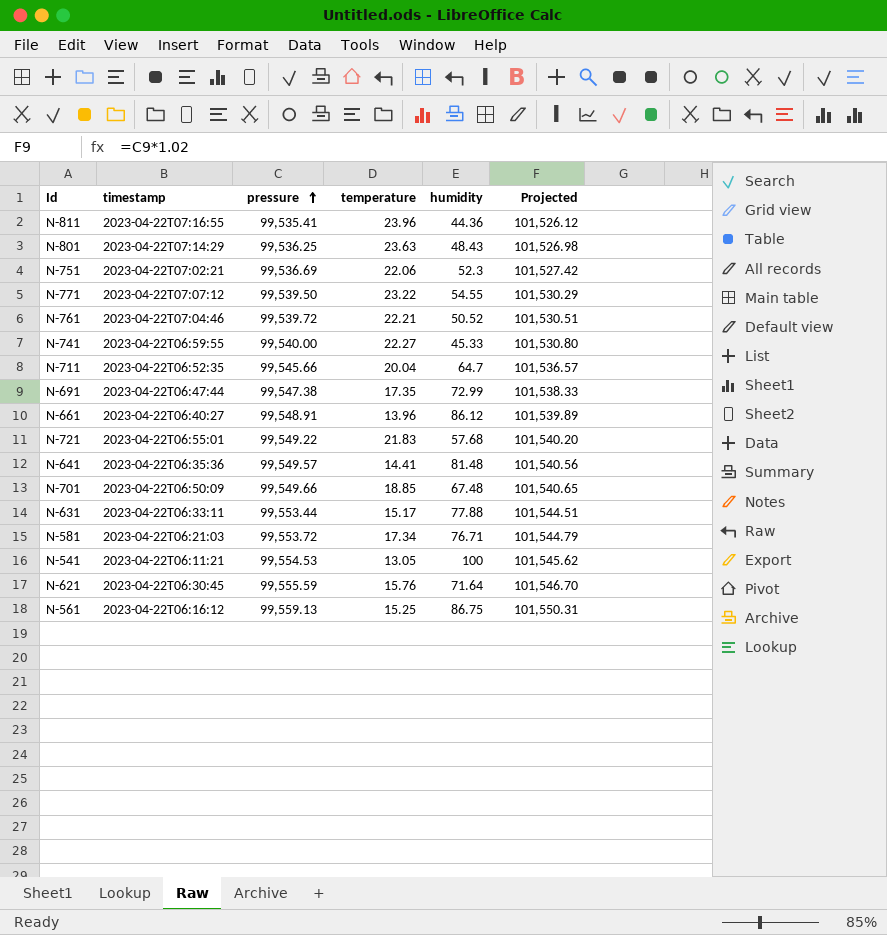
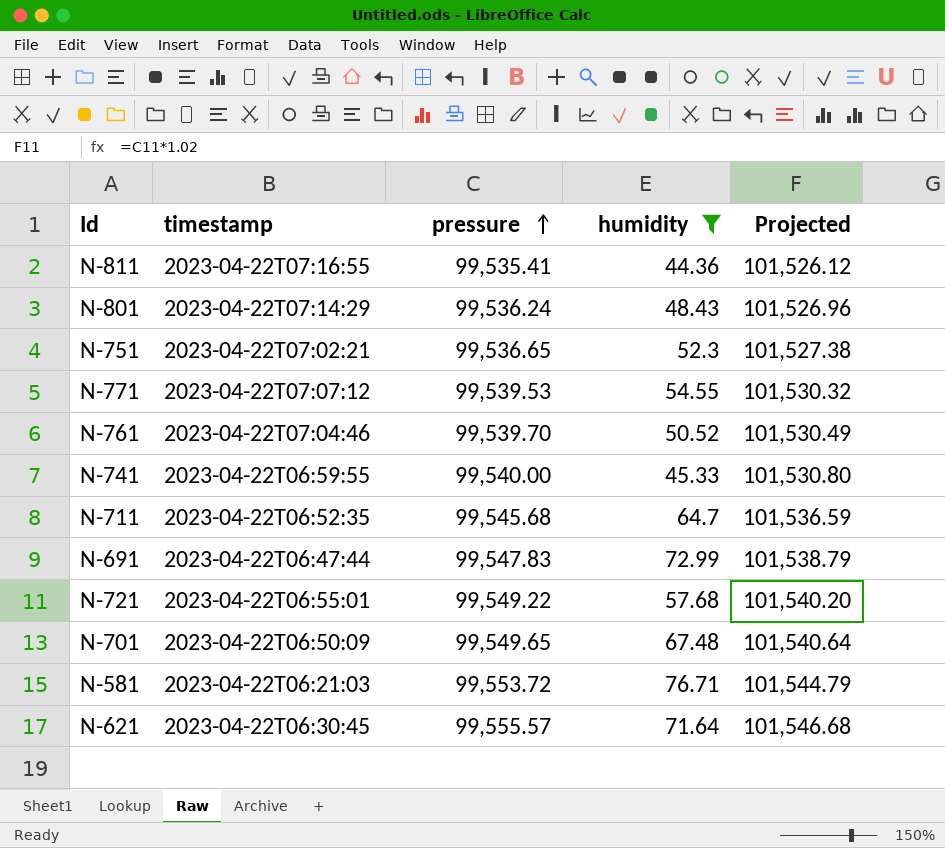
filter: none -> humidity <= 76.71
column temperature | position: 4 -> none
N-801 | pressure: 99,536.25 -> 99,536.24
N-801 | Projected: 101,526.98 -> 101,526.96
N-751 | pressure: 99,536.69 -> 99,536.65
N-751 | Projected: 101,527.42 -> 101,527.38
N-771 | pressure: 99,539.50 -> 99,539.53
N-771 | Projected: 101,530.29 -> 101,530.32
N-761 | pressure: 99,539.72 -> 99,539.70
N-761 | Projected: 101,530.51 -> 101,530.49
N-711 | pressure: 99,545.66 -> 99,545.68
N-711 | Projected: 101,536.57 -> 101,536.59
N-691 | pressure: 99,547.38 -> 99,547.83
N-691 | Projected: 101,538.33 -> 101,538.79
N-701 | pressure: 99,549.66 -> 99,549.65
N-701 | Projected: 101,540.65 -> 101,540.64
N-621 | pressure: 99,555.59 -> 99,555.57
N-621 | Projected: 101,546.70 -> 101,546.68

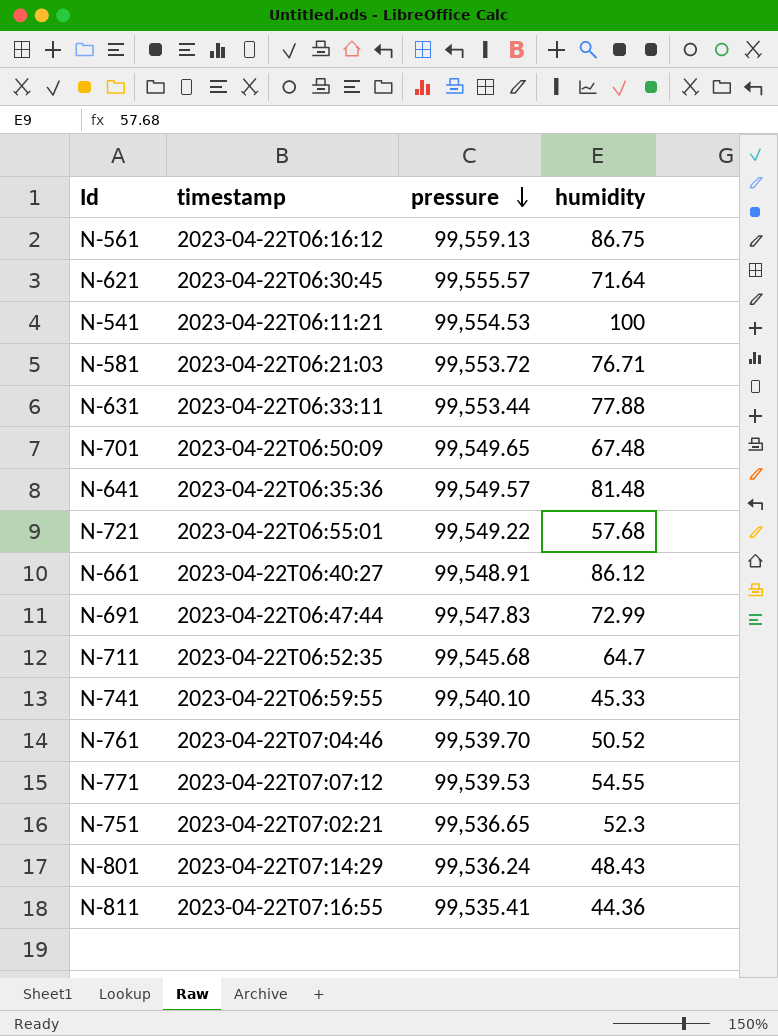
filter: humidity <= 76.71 -> none
row order: pressure ascending -> pressure descending
column Projected | formula: [pressure] * 1.02 -> none
N-741 | pressure: 99,540.00 -> 99,540.10

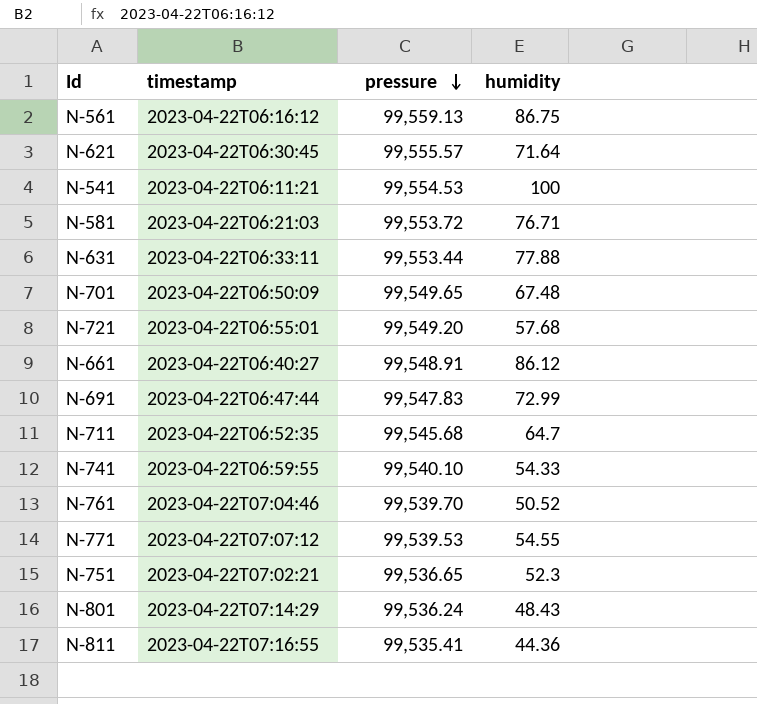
row N-641: 2023-04-22T06:35:36 | 99,549.57 | 81.48 -> none
N-721 | pressure: 99,549.22 -> 99,549.20
N-741 | humidity: 45.33 -> 54.33

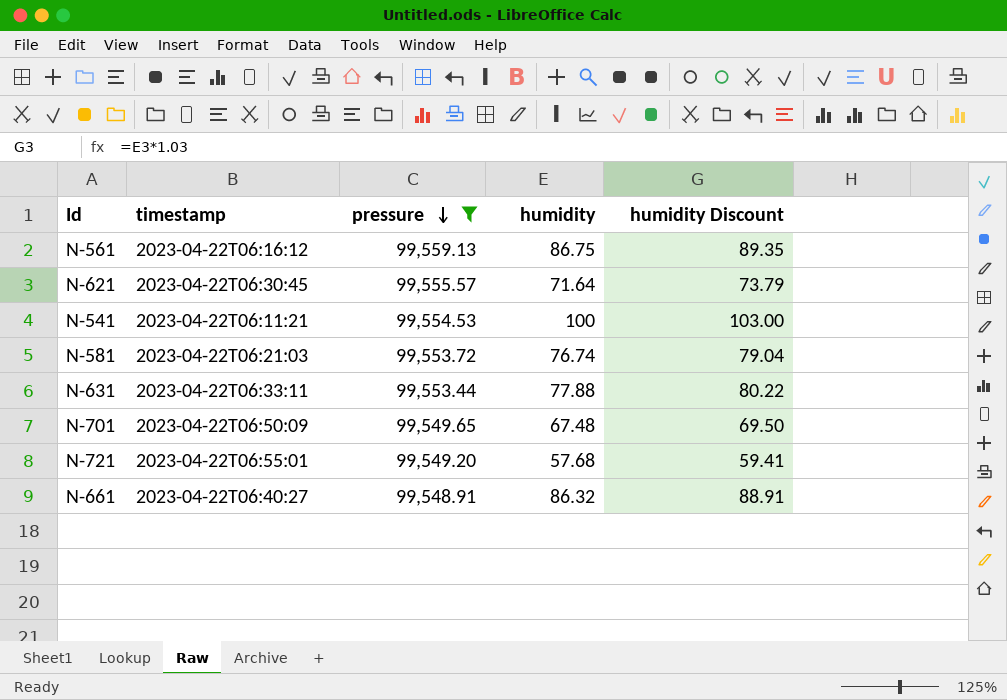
filter: none -> pressure >= 99,548.91
column humidity Discount | formula: none -> [humidity] * 1.03
N-581 | humidity: 76.71 -> 76.74
N-661 | humidity: 86.12 -> 86.32

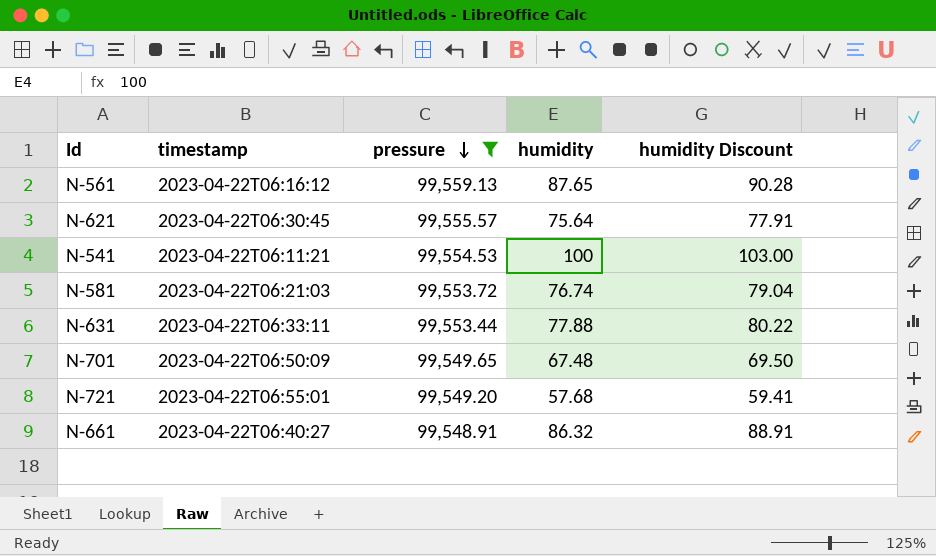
N-561 | humidity: 86.75 -> 87.65
N-561 | humidity Discount: 89.35 -> 90.28
N-621 | humidity: 71.64 -> 75.64
N-621 | humidity Discount: 73.79 -> 77.91

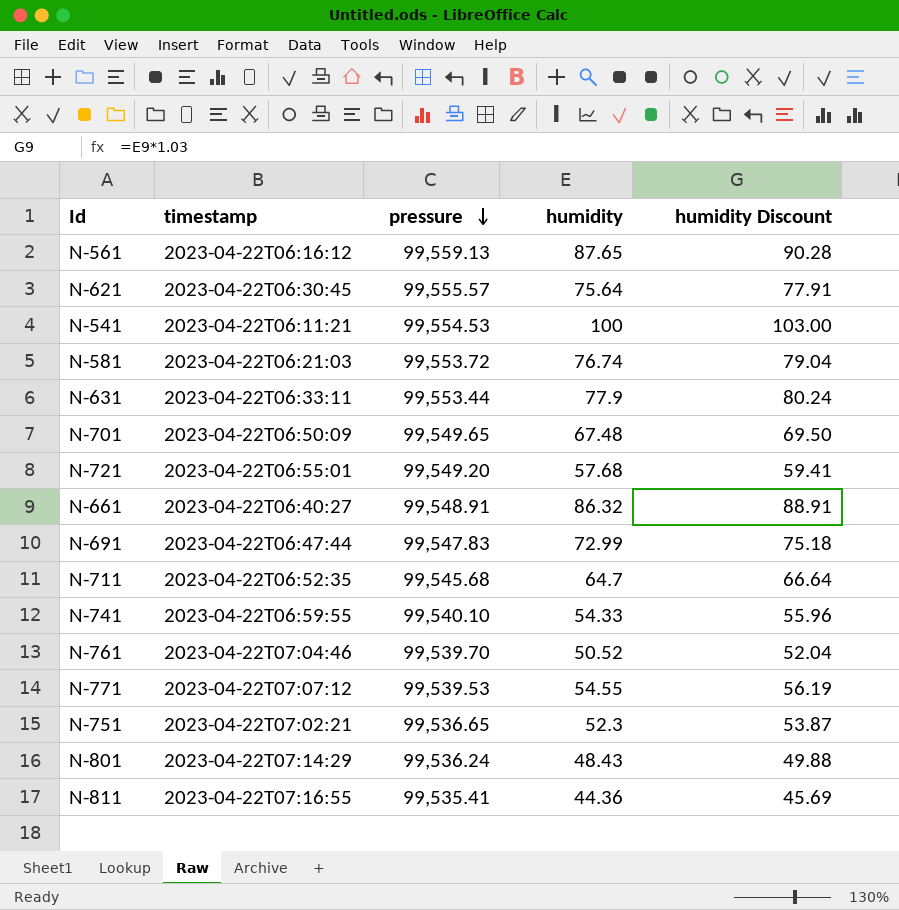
filter: pressure >= 99,548.91 -> none
N-631 | humidity: 77.88 -> 77.9
N-631 | humidity Discount: 80.22 -> 80.24

